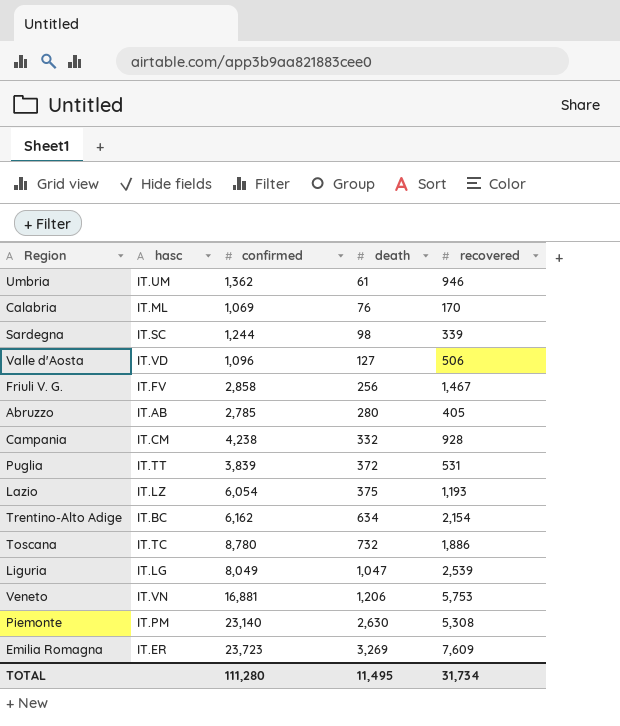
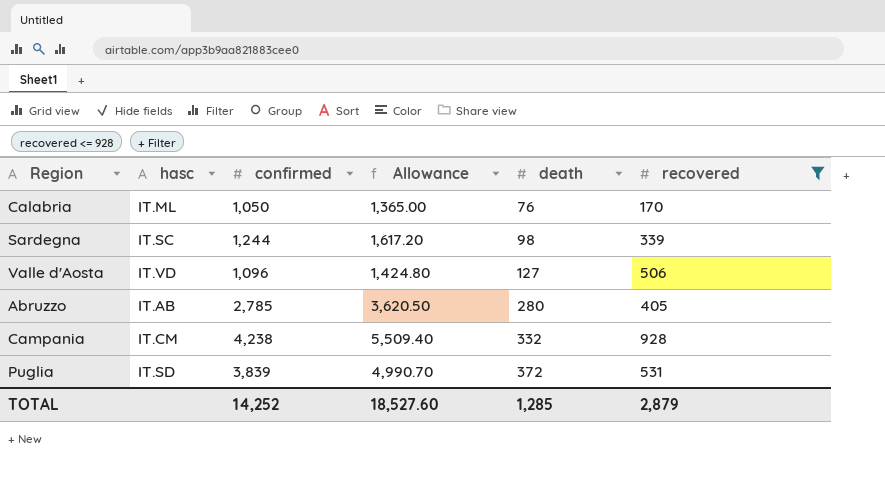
filter: none -> recovered <= 928
column Allowance | formula: none -> [confirmed] * 1.3
Calabria | confirmed: 1,069 -> 1,050
Puglia | hasc: IT.TT -> IT.SD
TOTAL | confirmed: 111,280 -> 14,252
TOTAL | death: 11,495 -> 1,285
TOTAL | recovered: 31,734 -> 2,879

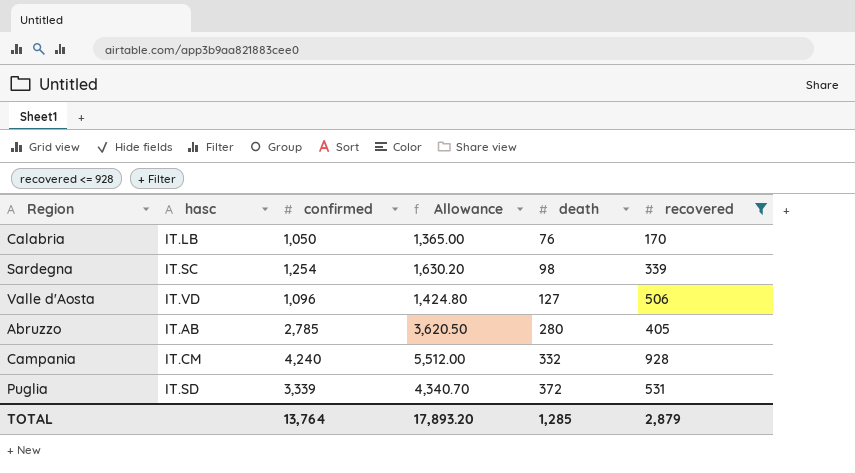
Calabria | hasc: IT.ML -> IT.LB
Sardegna | confirmed: 1,244 -> 1,254
Sardegna | Allowance: 1,617.20 -> 1,630.20
Campania | confirmed: 4,238 -> 4,240
Campania | Allowance: 5,509.40 -> 5,512.00
Puglia | confirmed: 3,839 -> 3,339
Puglia | Allowance: 4,990.70 -> 4,340.70
TOTAL | confirmed: 14,252 -> 13,764
TOTAL | Allowance: 18,527.60 -> 17,893.20

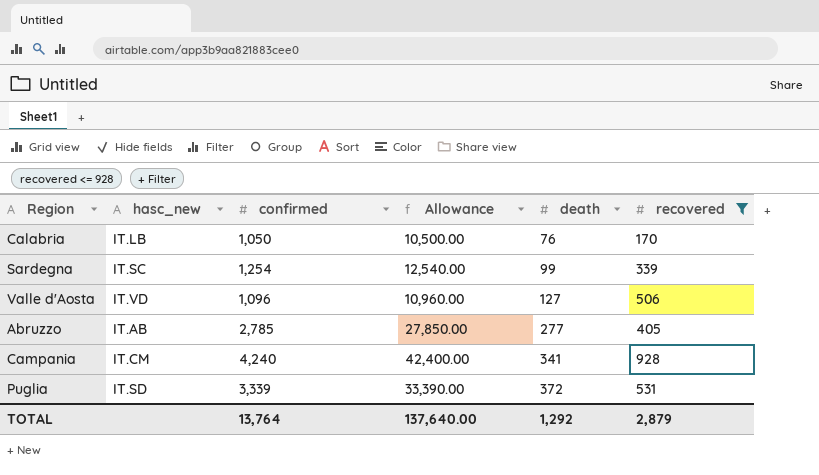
column name: hasc -> hasc_new
column Allowance | formula: [confirmed] * 1.3 -> [confirmed] * 10
Sardegna | death: 98 -> 99
Abruzzo | death: 280 -> 277
Campania | death: 332 -> 341
TOTAL | Allowance: 17,893.20 -> 137,640.00
TOTAL | death: 1,285 -> 1,292

